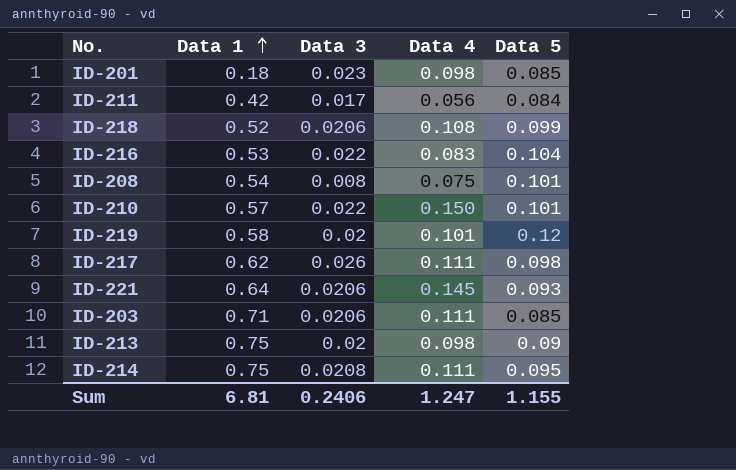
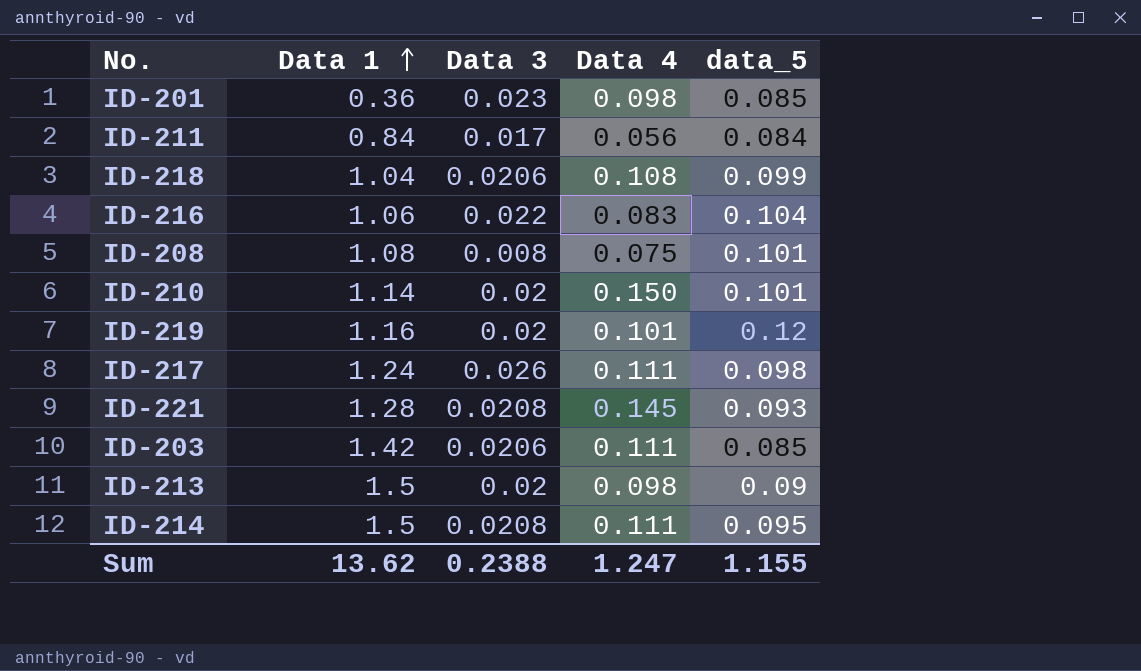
column name: Data 5 -> data_5
ID-201 | Data 1: 0.18 -> 0.36
ID-211 | Data 1: 0.42 -> 0.84
ID-218 | Data 1: 0.52 -> 1.04
ID-216 | Data 1: 0.53 -> 1.06
ID-208 | Data 1: 0.54 -> 1.08
ID-210 | Data 1: 0.57 -> 1.14
ID-210 | Data 3: 0.022 -> 0.02
ID-219 | Data 1: 0.58 -> 1.16
ID-217 | Data 1: 0.62 -> 1.24
ID-221 | Data 1: 0.64 -> 1.28
ID-221 | Data 3: 0.0206 -> 0.0208
ID-203 | Data 1: 0.71 -> 1.42
ID-213 | Data 1: 0.75 -> 1.5
ID-214 | Data 1: 0.75 -> 1.5
Sum | Data 1: 6.81 -> 13.62
Sum | Data 3: 0.2406 -> 0.2388

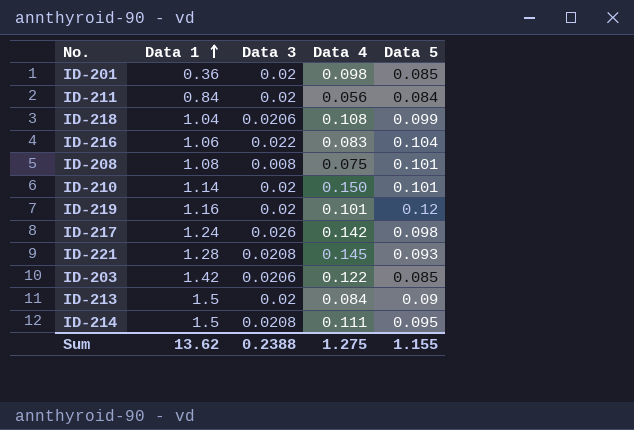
column name: data_5 -> Data 5
ID-201 | Data 3: 0.023 -> 0.02
ID-211 | Data 3: 0.017 -> 0.02
ID-217 | Data 4: 0.111 -> 0.142
ID-203 | Data 4: 0.111 -> 0.122
ID-213 | Data 4: 0.098 -> 0.084
Sum | Data 4: 1.247 -> 1.275

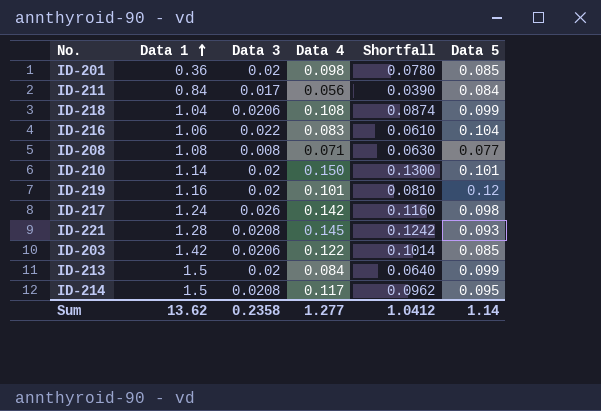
column Shortfall | formula: none -> [Data 4] - [Data 3]
ID-211 | Data 3: 0.02 -> 0.017
ID-208 | Data 4: 0.075 -> 0.071
ID-208 | Data 5: 0.101 -> 0.077
ID-213 | Data 5: 0.09 -> 0.099
ID-214 | Data 4: 0.111 -> 0.117
Sum | Data 3: 0.2388 -> 0.2358
Sum | Data 4: 1.275 -> 1.277
Sum | Data 5: 1.155 -> 1.14

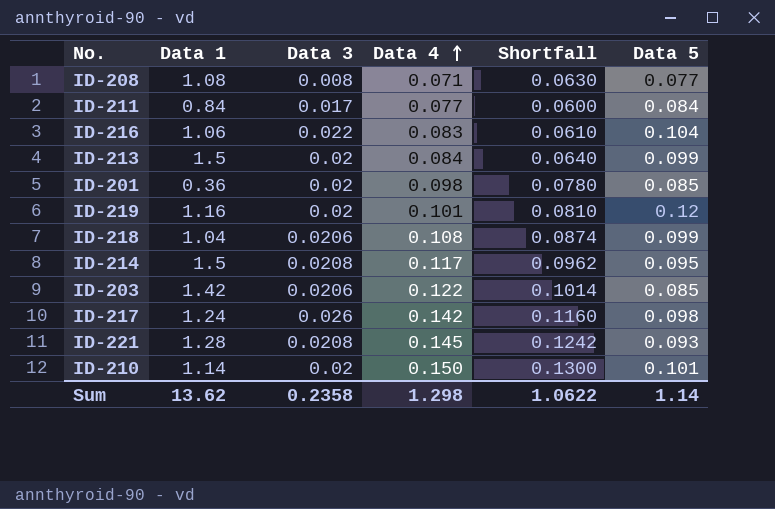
row order: Data 1 ascending -> Data 4 ascending
ID-211 | Data 4: 0.056 -> 0.077
ID-211 | Shortfall: 0.0390 -> 0.0600
Sum | Data 4: 1.277 -> 1.298
Sum | Shortfall: 1.0412 -> 1.0622

